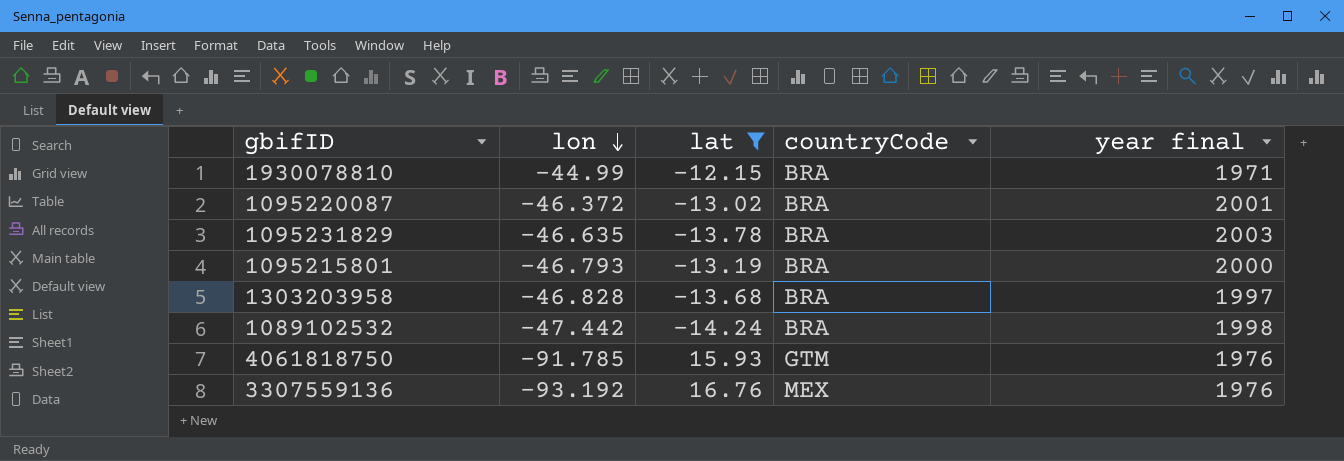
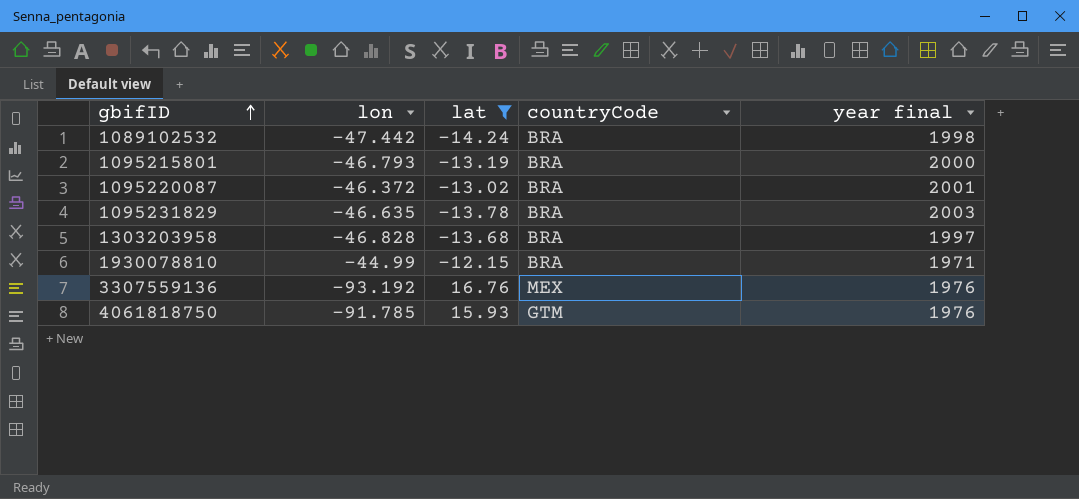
row order: lon descending -> gbifID ascending

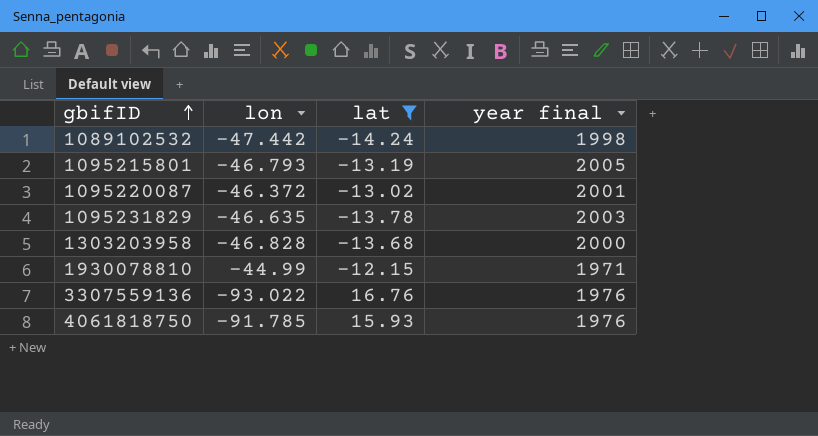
column countryCode | position: 4 -> none
1095215801 | year final: 2000 -> 2005
1303203958 | year final: 1997 -> 2000
3307559136 | lon: -93.192 -> -93.022

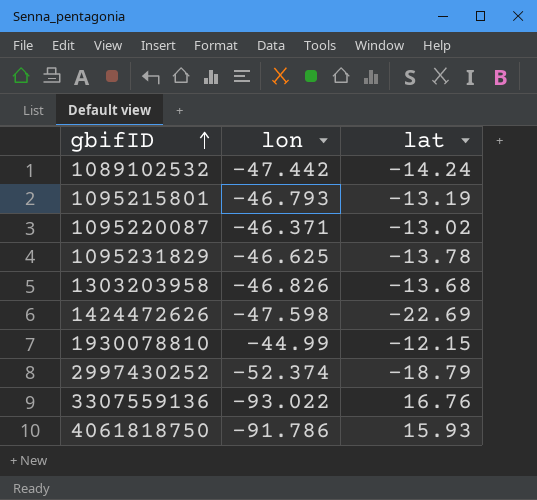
filter: lat >= -14.24 -> none
column year final | position: 4 -> none
1095220087 | lon: -46.372 -> -46.371
1095231829 | lon: -46.635 -> -46.625
1303203958 | lon: -46.828 -> -46.826
4061818750 | lon: -91.785 -> -91.786

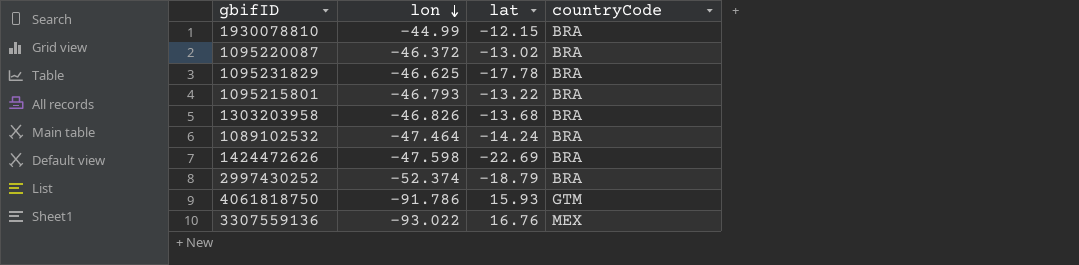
row order: gbifID ascending -> lon descending
column countryCode | position: none -> 4
1095220087 | lon: -46.371 -> -46.372
1095231829 | lat: -13.78 -> -17.78
1095215801 | lat: -13.19 -> -13.22
1089102532 | lon: -47.442 -> -47.464

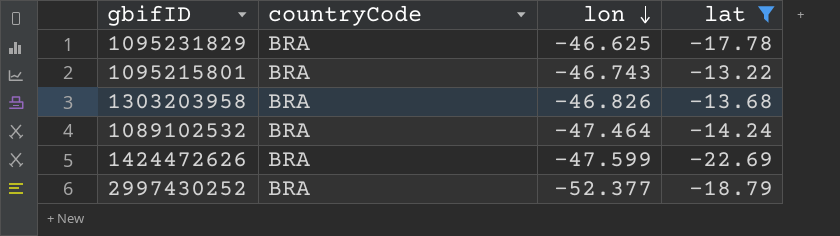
filter: none -> lat <= -13.22
column countryCode | position: 4 -> 2
1095215801 | lon: -46.793 -> -46.743
1424472626 | lon: -47.598 -> -47.599
2997430252 | lon: -52.374 -> -52.377

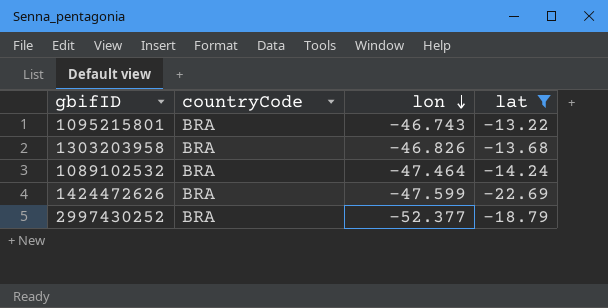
row 1095231829: BRA | -46.625 | -17.78 -> none

